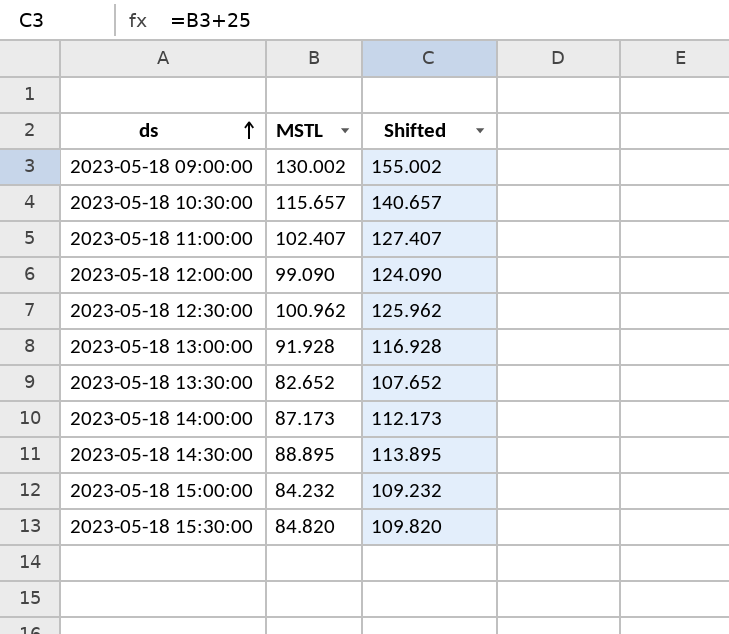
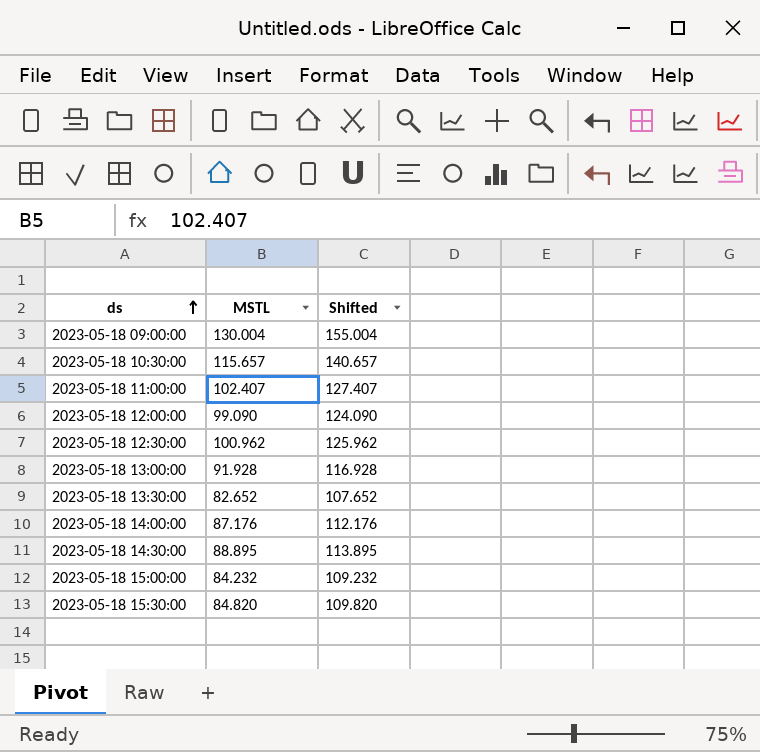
2023-05-18 09:00:00 | MSTL: 130.002 -> 130.004
2023-05-18 09:00:00 | Shifted: 155.002 -> 155.004
2023-05-18 14:00:00 | MSTL: 87.173 -> 87.176
2023-05-18 14:00:00 | Shifted: 112.173 -> 112.176

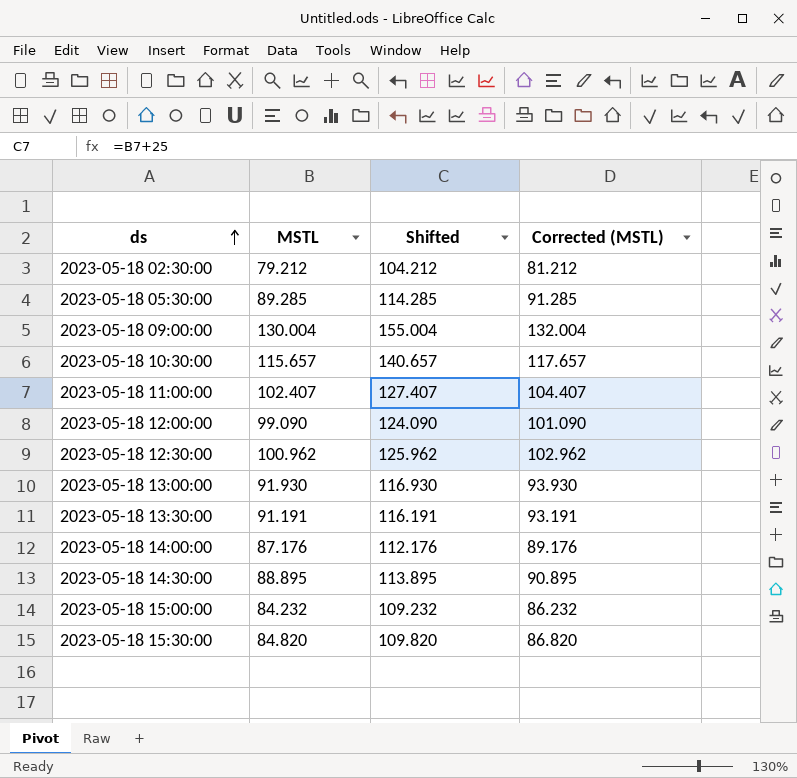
column Corrected (MSTL) | formula: none -> [MSTL] + 2
row 2023-05-18 02:30:00: none -> 79.212 | 104.212 | 81.212
row 2023-05-18 05:30:00: none -> 89.285 | 114.285 | 91.285
2023-05-18 13:00:00 | MSTL: 91.928 -> 91.930
2023-05-18 13:00:00 | Shifted: 116.928 -> 116.930
2023-05-18 13:30:00 | MSTL: 82.652 -> 91.191
2023-05-18 13:30:00 | Shifted: 107.652 -> 116.191

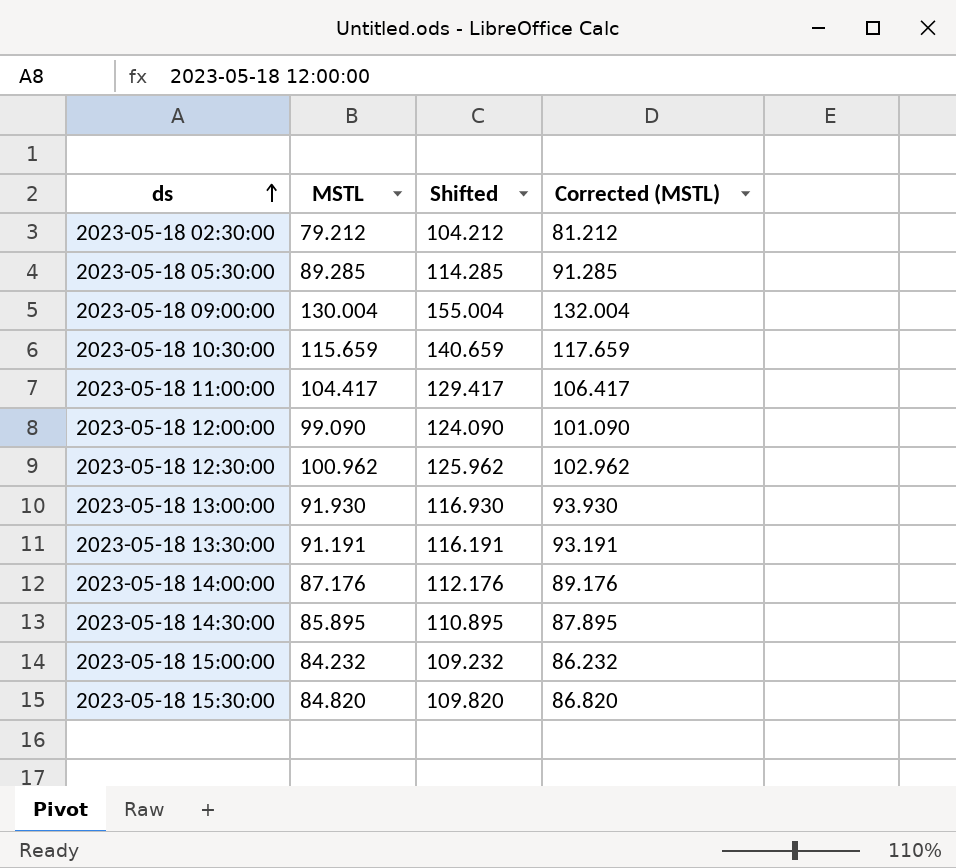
2023-05-18 10:30:00 | MSTL: 115.657 -> 115.659
2023-05-18 10:30:00 | Shifted: 140.657 -> 140.659
2023-05-18 10:30:00 | Corrected (MSTL): 117.657 -> 117.659
2023-05-18 11:00:00 | MSTL: 102.407 -> 104.417
2023-05-18 11:00:00 | Shifted: 127.407 -> 129.417
2023-05-18 11:00:00 | Corrected (MSTL): 104.407 -> 106.417
2023-05-18 14:30:00 | MSTL: 88.895 -> 85.895
2023-05-18 14:30:00 | Shifted: 113.895 -> 110.895
2023-05-18 14:30:00 | Corrected (MSTL): 90.895 -> 87.895

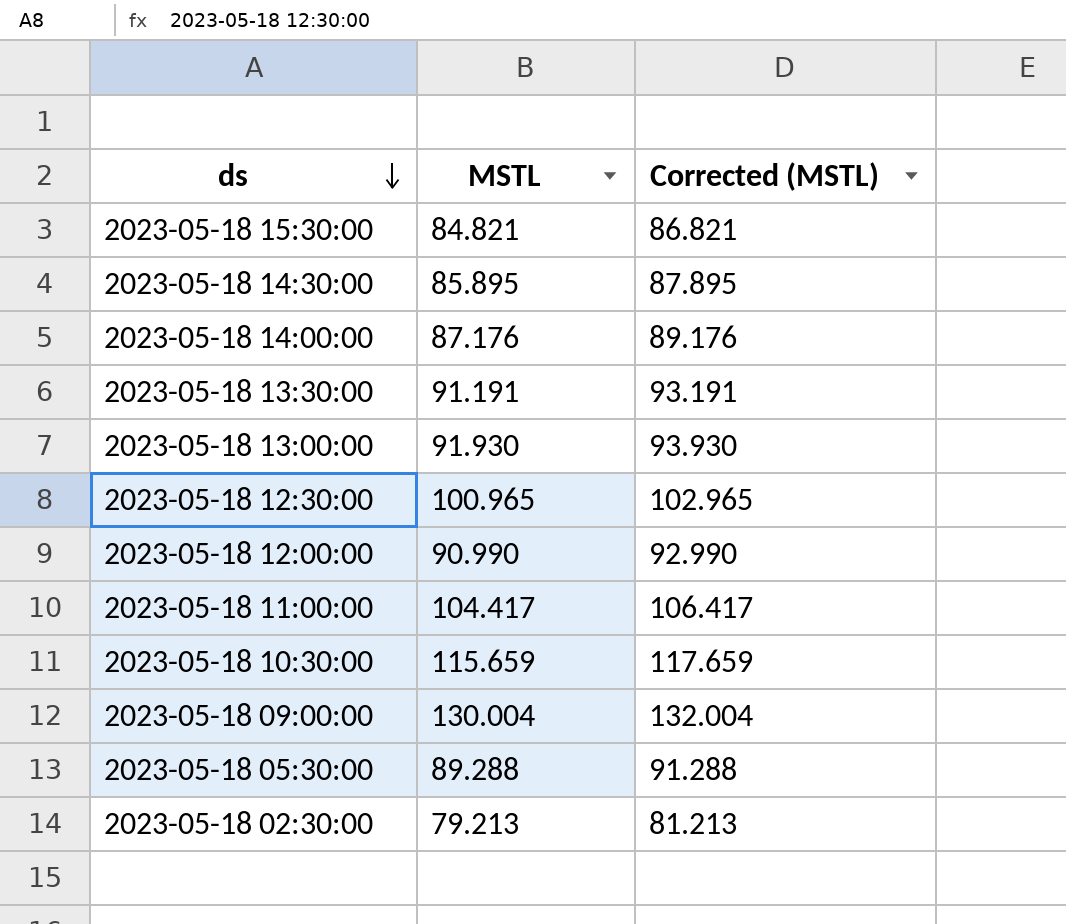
row order: ds ascending -> ds descending
column Shifted | formula: [MSTL] + 25 -> none
row 2023-05-18 15:00:00: 84.232 | 109.232 | 86.232 -> none
2023-05-18 15:30:00 | MSTL: 84.820 -> 84.821
2023-05-18 15:30:00 | Corrected (MSTL): 86.820 -> 86.821
2023-05-18 12:30:00 | MSTL: 100.962 -> 100.965
2023-05-18 12:30:00 | Corrected (MSTL): 102.962 -> 102.965
2023-05-18 12:00:00 | MSTL: 99.090 -> 90.990
2023-05-18 12:00:00 | Corrected (MSTL): 101.090 -> 92.990
2023-05-18 05:30:00 | MSTL: 89.285 -> 89.288
2023-05-18 05:30:00 | Corrected (MSTL): 91.285 -> 91.288
2023-05-18 02:30:00 | MSTL: 79.212 -> 79.213
2023-05-18 02:30:00 | Corrected (MSTL): 81.212 -> 81.213

